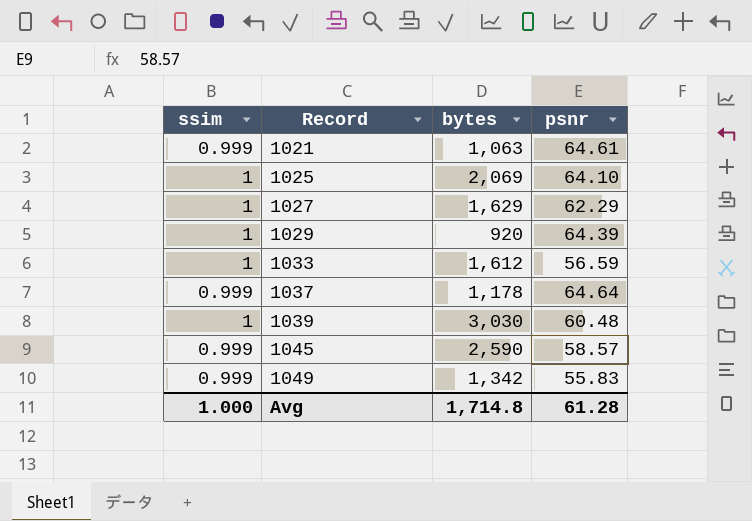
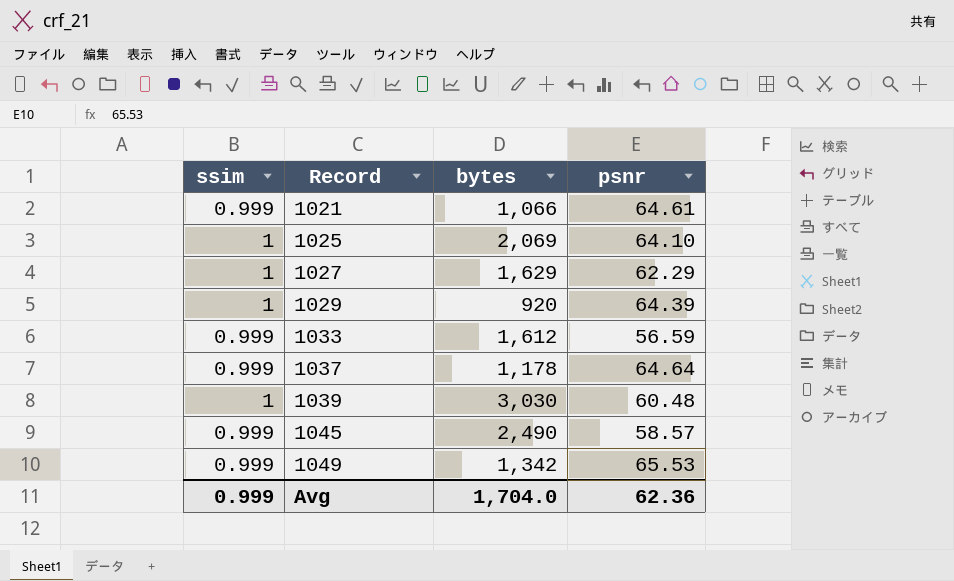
1021 | bytes: 1,063 -> 1,066
1033 | ssim: 1 -> 0.999
1045 | bytes: 2,590 -> 2,490
1049 | psnr: 55.83 -> 65.53
Avg | ssim: 1.000 -> 0.999
Avg | bytes: 1,714.8 -> 1,704.0
Avg | psnr: 61.28 -> 62.36

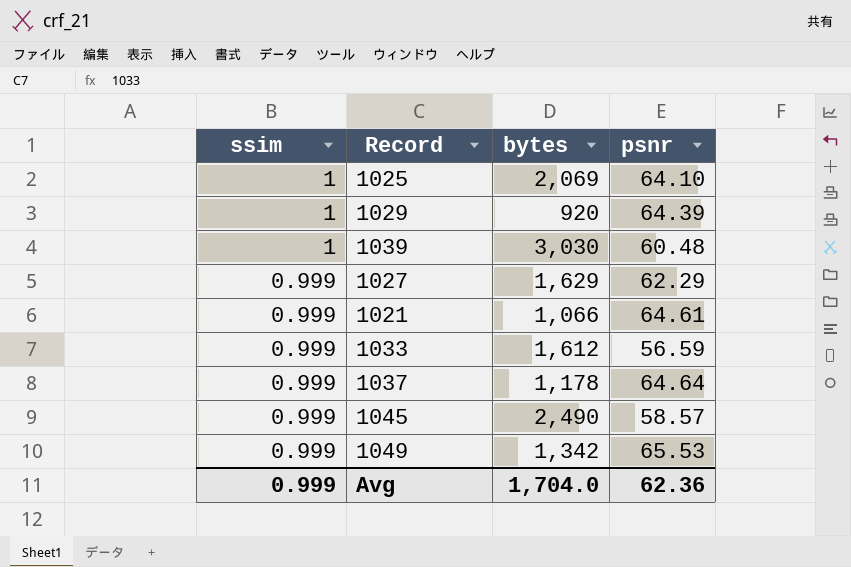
row order: Record ascending -> ssim descending
1027 | ssim: 1 -> 0.999

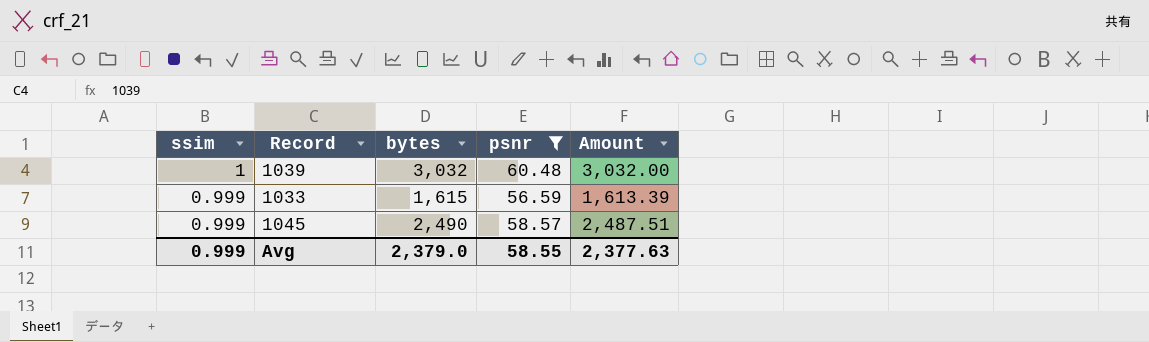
filter: none -> psnr <= 60.48
column Amount | formula: none -> [ssim] * [bytes]
1039 | bytes: 3,030 -> 3,032
1033 | bytes: 1,612 -> 1,615
Avg | bytes: 1,704.0 -> 2,379.0
Avg | psnr: 62.36 -> 58.55

